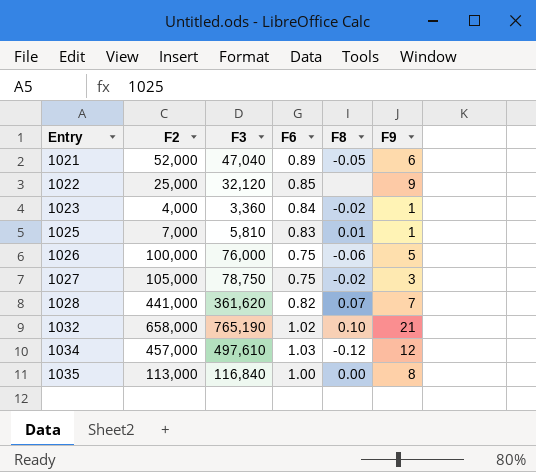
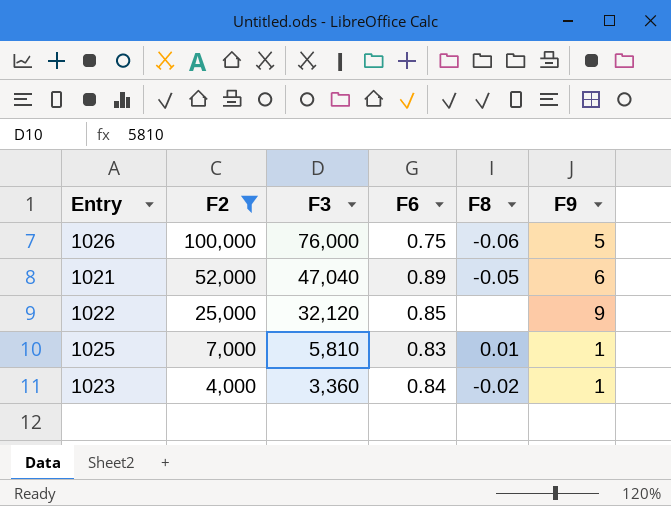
filter: none -> F2 <= 100,000
row order: Entry ascending -> F2 descending

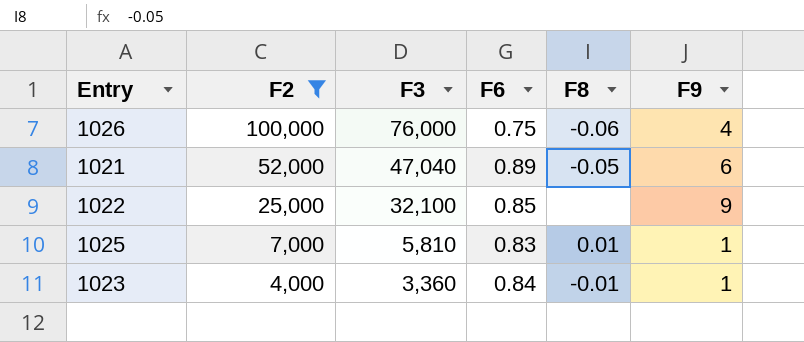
1026 | F9: 5 -> 4
1022 | F3: 32,120 -> 32,100
1023 | F8: -0.02 -> -0.01

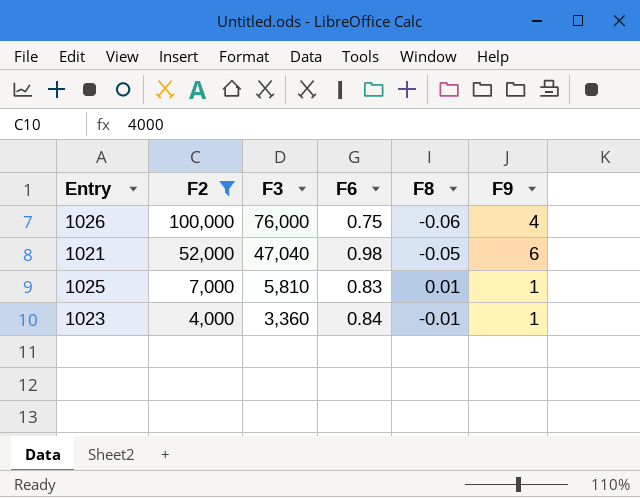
row 1022: 25,000 | 32,100 | 0.85 | none | 9 -> none
1021 | F6: 0.89 -> 0.98

